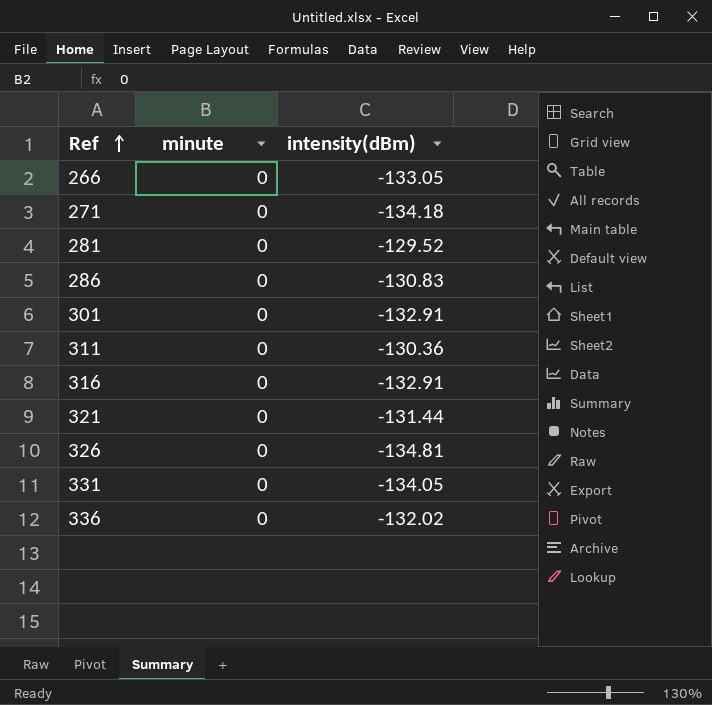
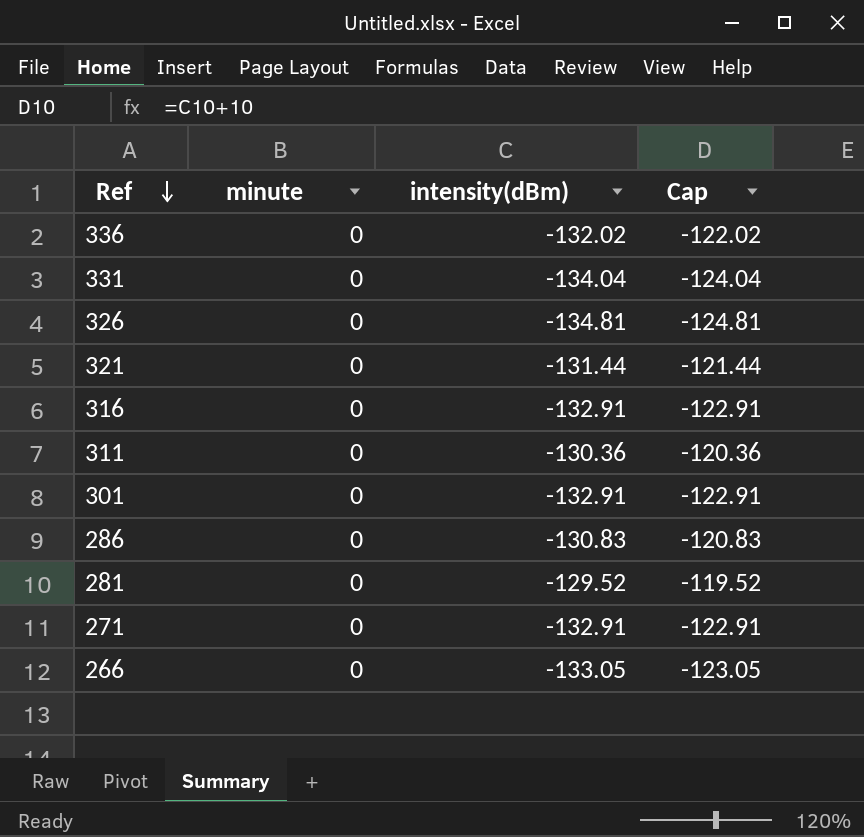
row order: Ref ascending -> Ref descending
column Cap | formula: none -> [intensity(dBm)] + 10
331 | intensity(dBm): -134.05 -> -134.04
271 | intensity(dBm): -134.18 -> -132.91

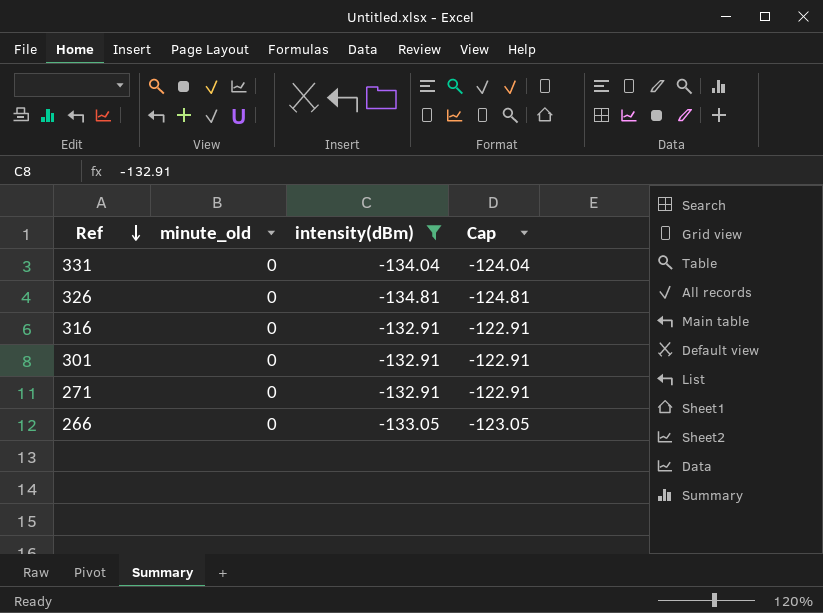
filter: none -> intensity(dBm) <= -132.91
column name: minute -> minute_old

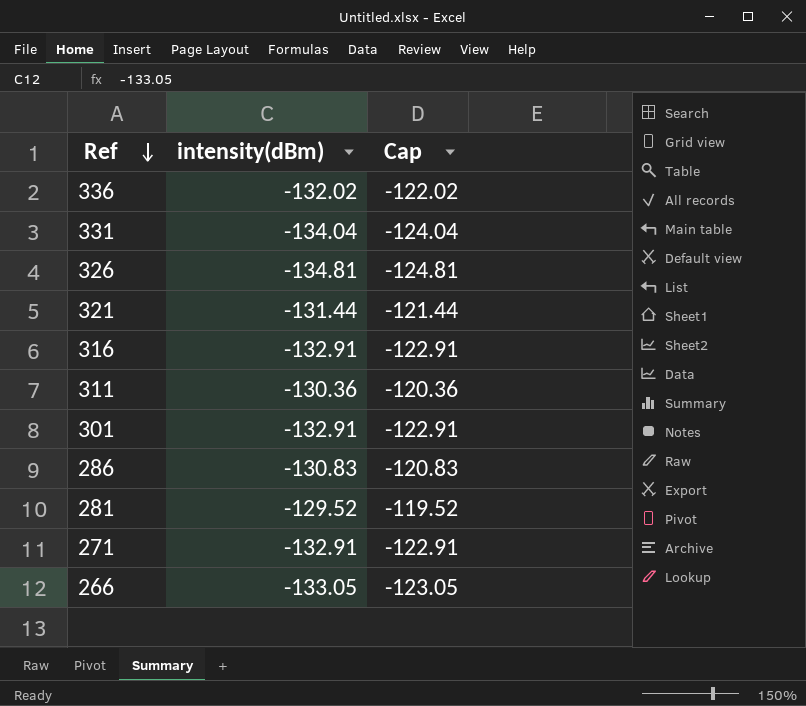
filter: intensity(dBm) <= -132.91 -> none
column minute_old | position: 2 -> none

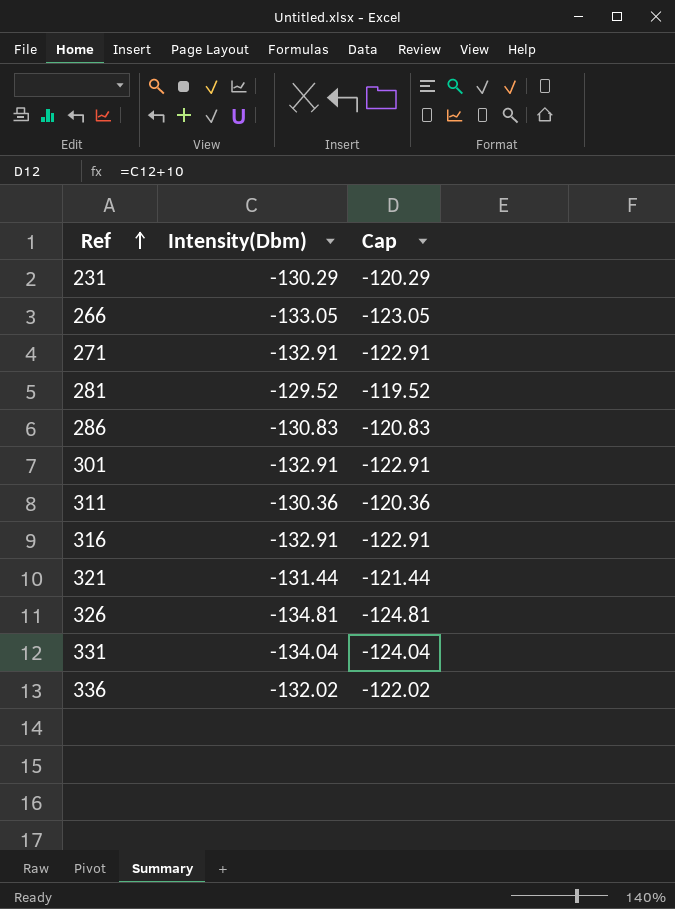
row order: Ref descending -> Ref ascending
column name: intensity(dBm) -> Intensity(Dbm)
row 231: none -> -130.29 | -120.29

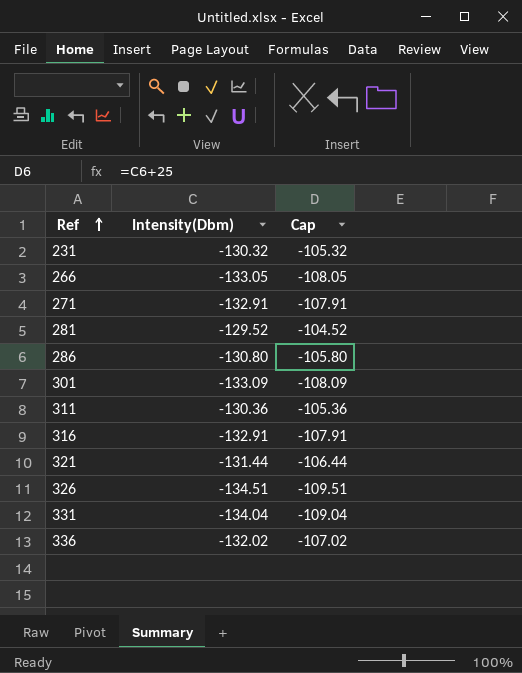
column Cap | formula: [Intensity(Dbm)] + 10 -> [Intensity(Dbm)] + 25
231 | Intensity(Dbm): -130.29 -> -130.32
286 | Intensity(Dbm): -130.83 -> -130.80
301 | Intensity(Dbm): -132.91 -> -133.09
326 | Intensity(Dbm): -134.81 -> -134.51

